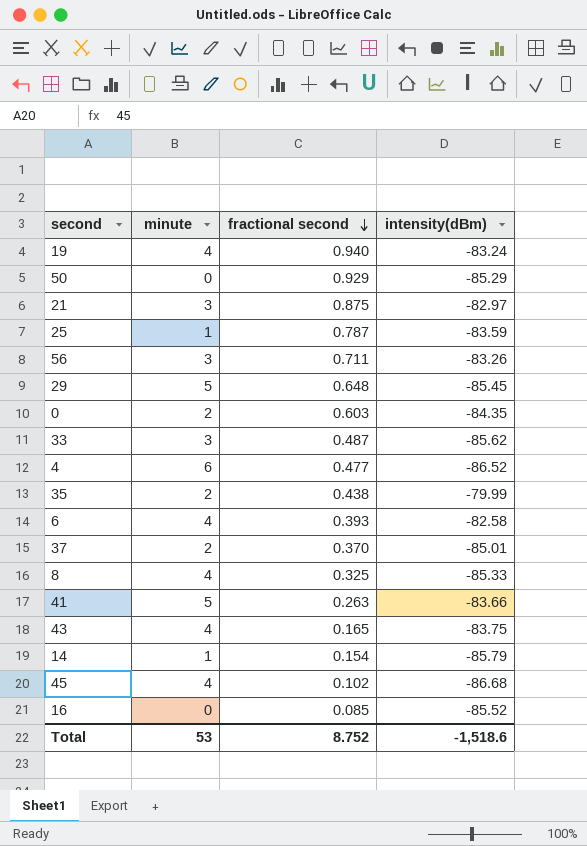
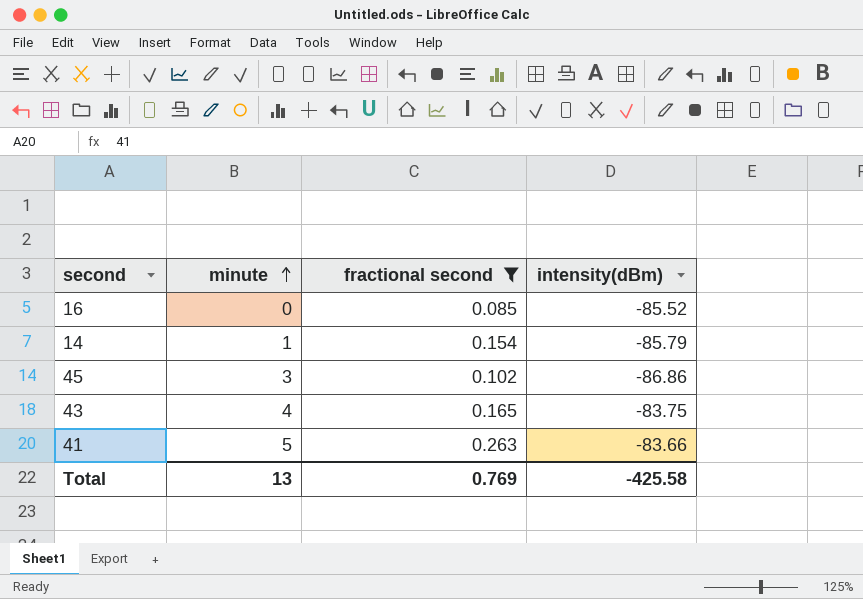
filter: none -> fractional second <= 0.263
row order: fractional second descending -> minute ascending
45 | minute: 4 -> 3
45 | intensity(dBm): -86.68 -> -86.86
Total | minute: 53 -> 13
Total | fractional second: 8.752 -> 0.769
Total | intensity(dBm): -1,518.6 -> -425.58

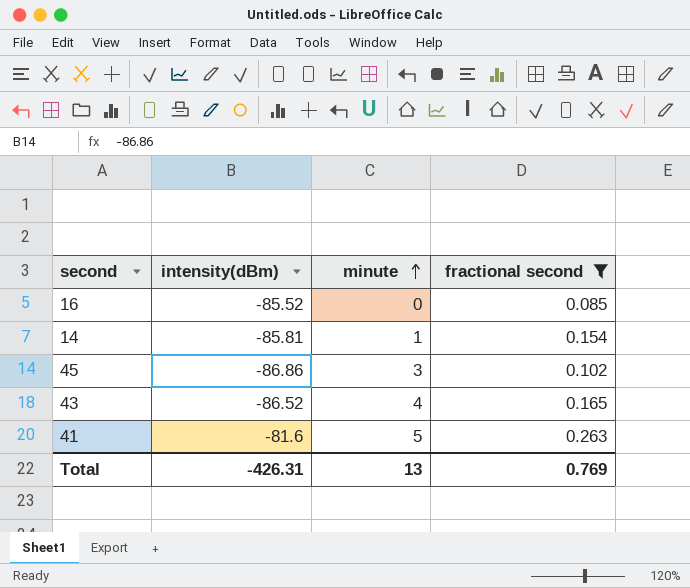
column intensity(dBm) | position: 4 -> 2
14 | intensity(dBm): -85.79 -> -85.81
43 | intensity(dBm): -83.75 -> -86.52
41 | intensity(dBm): -83.66 -> -81.6
Total | intensity(dBm): -425.58 -> -426.31

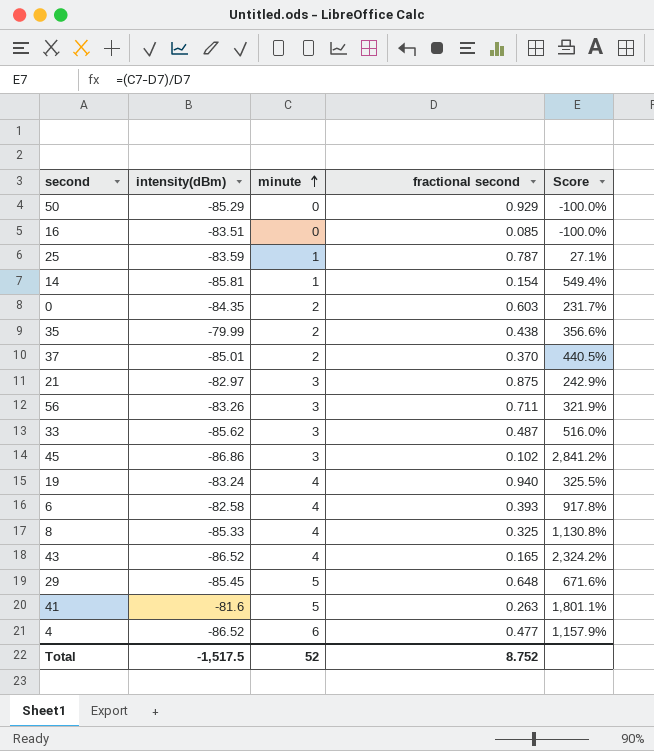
filter: fractional second <= 0.263 -> none
column Score | formula: none -> ([minute] - [fractional second]) / [fractional second]
16 | intensity(dBm): -85.52 -> -83.51
Total | intensity(dBm): -426.31 -> -1,517.5
Total | minute: 13 -> 52
Total | fractional second: 0.769 -> 8.752

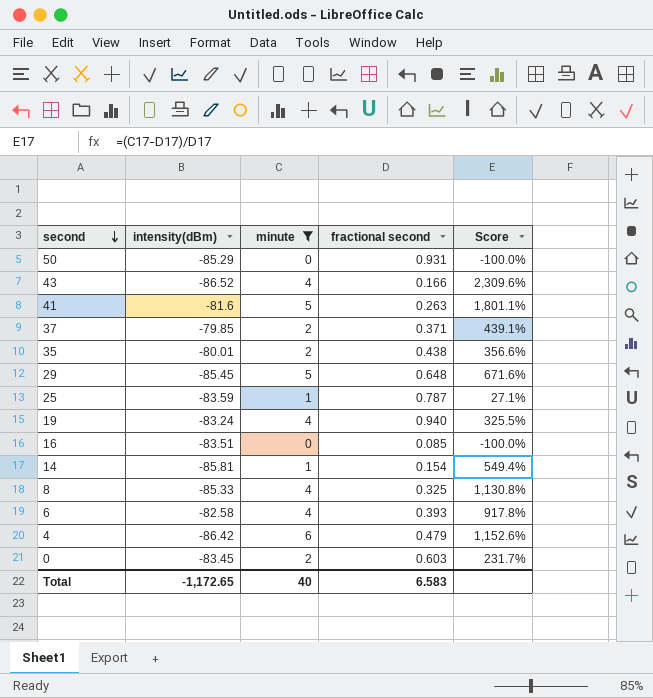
filter: none -> minute != 3
row order: minute ascending -> second descending
50 | fractional second: 0.929 -> 0.931
43 | fractional second: 0.165 -> 0.166
43 | Score: 2,324.2% -> 2,309.6%
37 | intensity(dBm): -85.01 -> -79.85
37 | fractional second: 0.370 -> 0.371
37 | Score: 440.5% -> 439.1%
35 | intensity(dBm): -79.99 -> -80.01
4 | intensity(dBm): -86.52 -> -86.42
4 | fractional second: 0.477 -> 0.479
4 | Score: 1,157.9% -> 1,152.6%
0 | intensity(dBm): -84.35 -> -83.45
Total | intensity(dBm): -1,517.5 -> -1,172.65
Total | minute: 52 -> 40
Total | fractional second: 8.752 -> 6.583

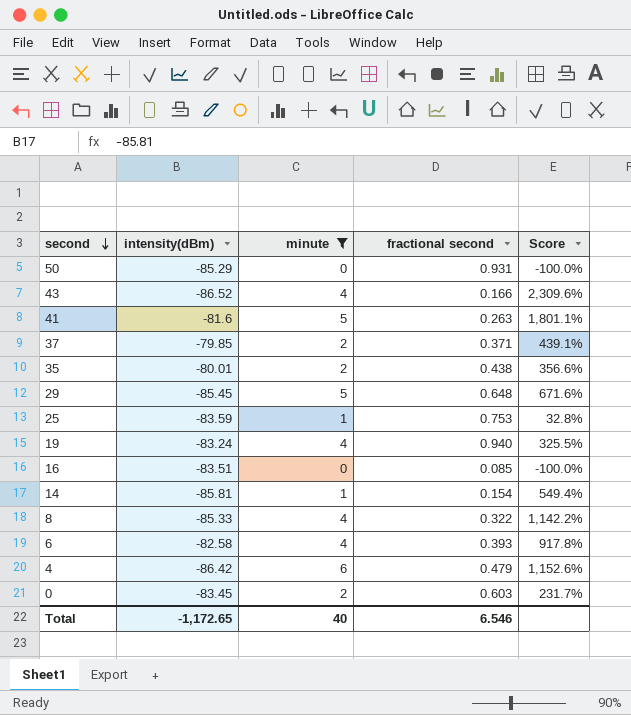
25 | fractional second: 0.787 -> 0.753
25 | Score: 27.1% -> 32.8%
8 | fractional second: 0.325 -> 0.322
8 | Score: 1,130.8% -> 1,142.2%
Total | fractional second: 6.583 -> 6.546

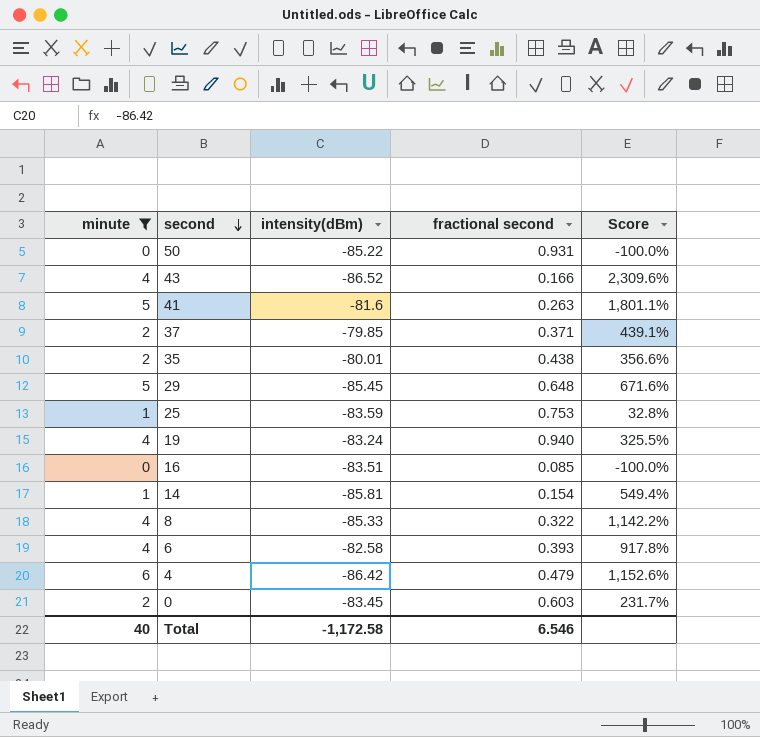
column minute | position: 3 -> 1
50 | intensity(dBm): -85.29 -> -85.22
Total | intensity(dBm): -1,172.65 -> -1,172.58

